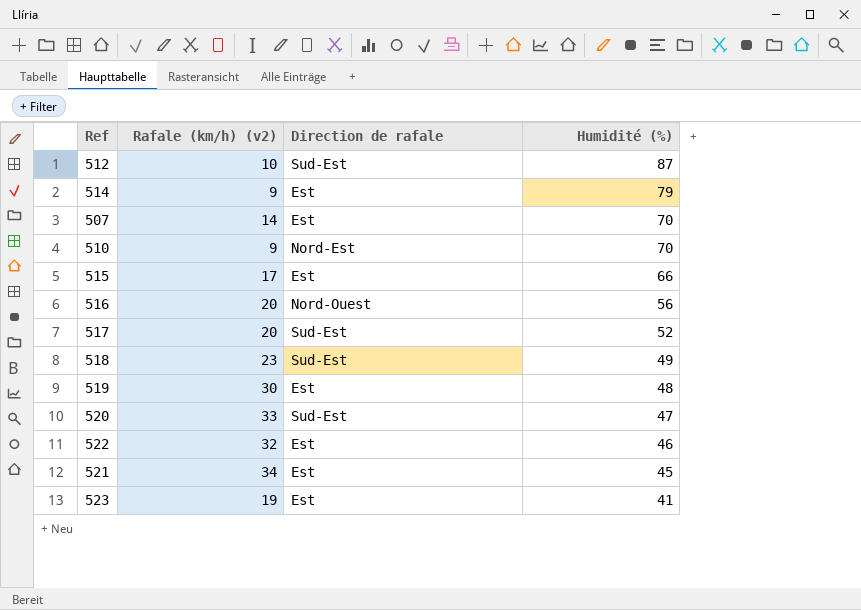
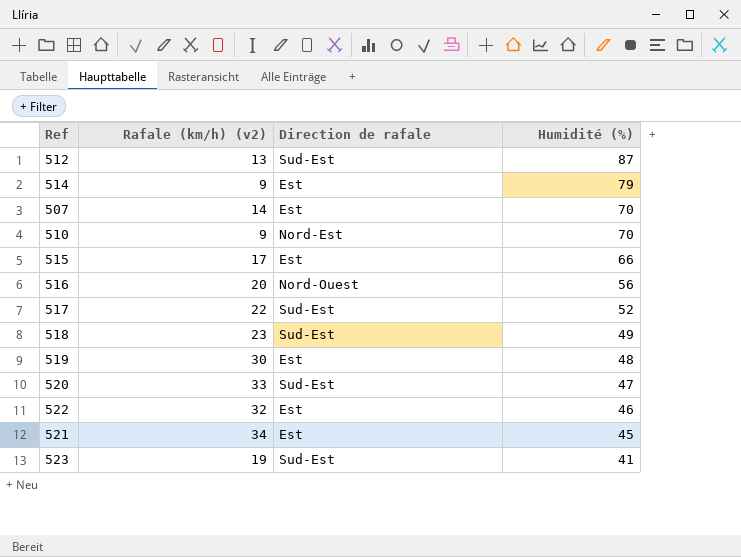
512 | Rafale (km/h) (v2): 10 -> 13
517 | Rafale (km/h) (v2): 20 -> 22
523 | Direction de rafale: Est -> Sud-Est

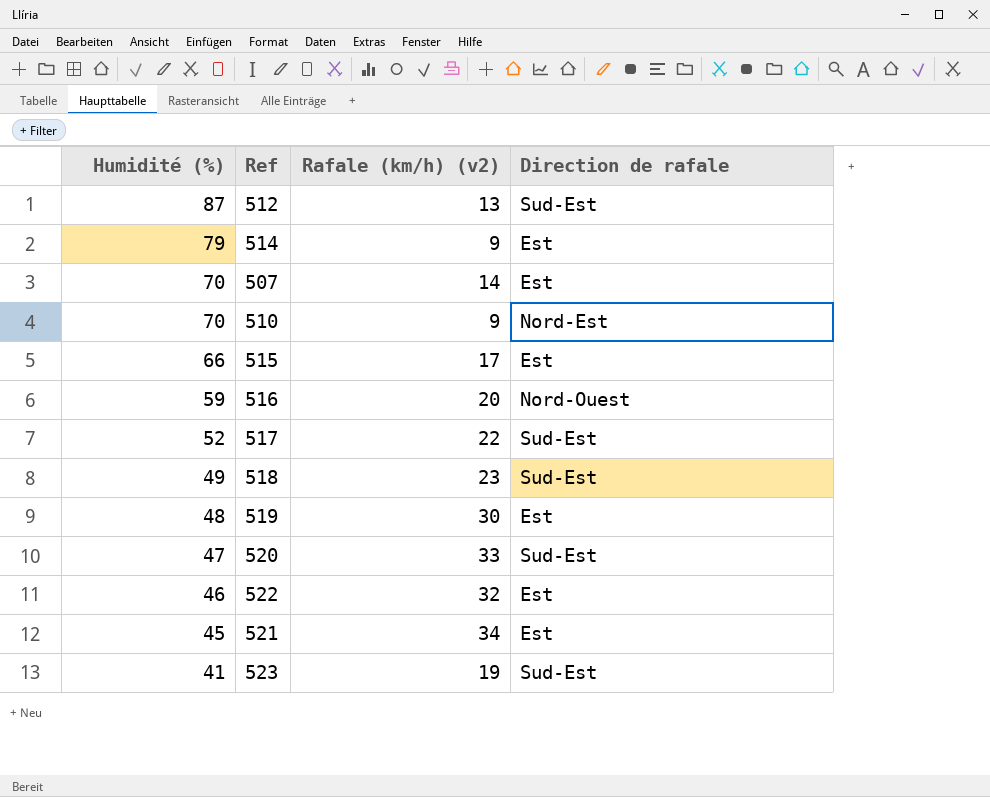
column Humidité (%) | position: 4 -> 1
516 | Humidité (%): 56 -> 59

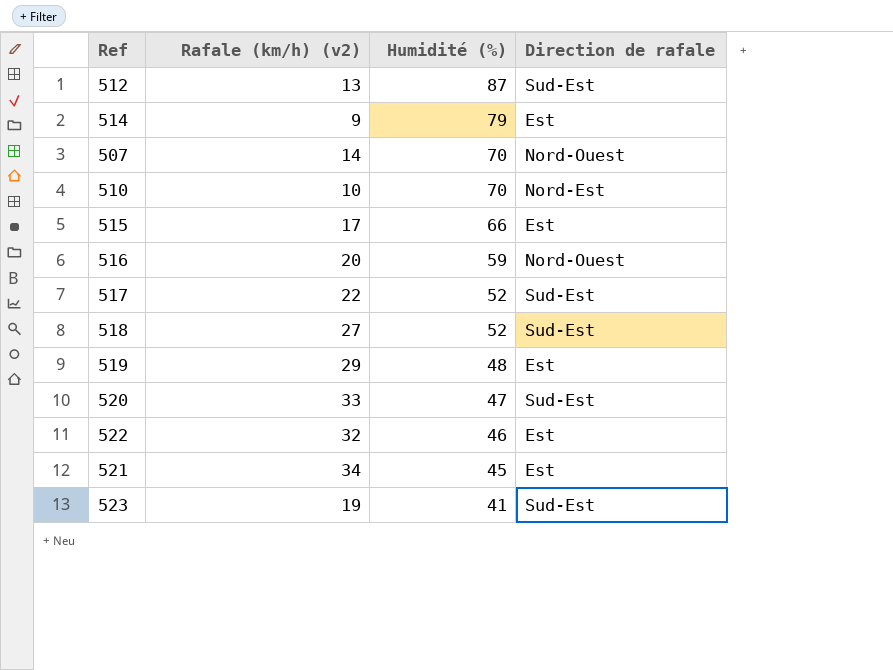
column Humidité (%) | position: 1 -> 3
507 | Direction de rafale: Est -> Nord-Ouest
510 | Rafale (km/h) (v2): 9 -> 10
518 | Rafale (km/h) (v2): 23 -> 27
518 | Humidité (%): 49 -> 52
519 | Rafale (km/h) (v2): 30 -> 29

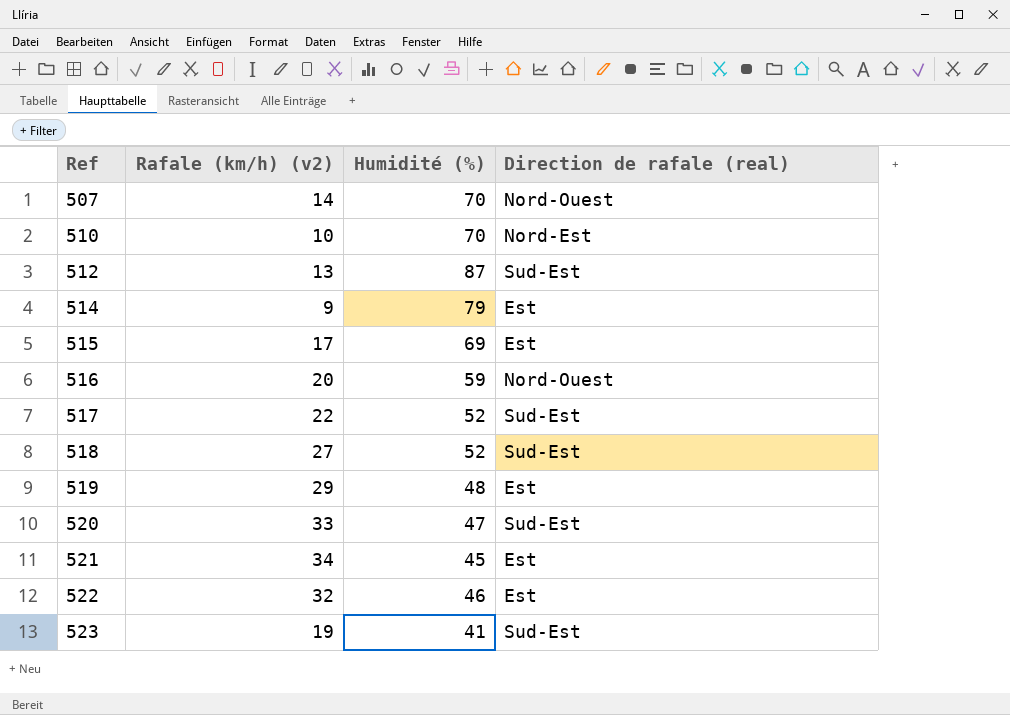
row order: Humidité (%) descending -> Ref ascending
column name: Direction de rafale -> Direction de rafale (real)
515 | Humidité (%): 66 -> 69

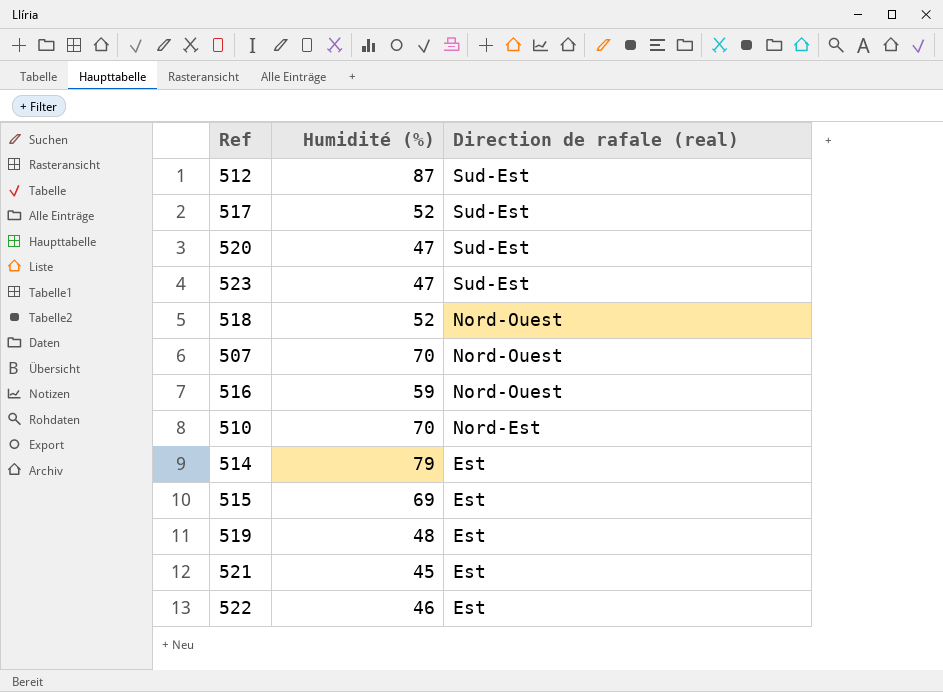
row order: Ref ascending -> Direction de rafale (real) descending
column Rafale (km/h) (v2) | position: 2 -> none
523 | Humidité (%): 41 -> 47
518 | Direction de rafale (real): Sud-Est -> Nord-Ouest

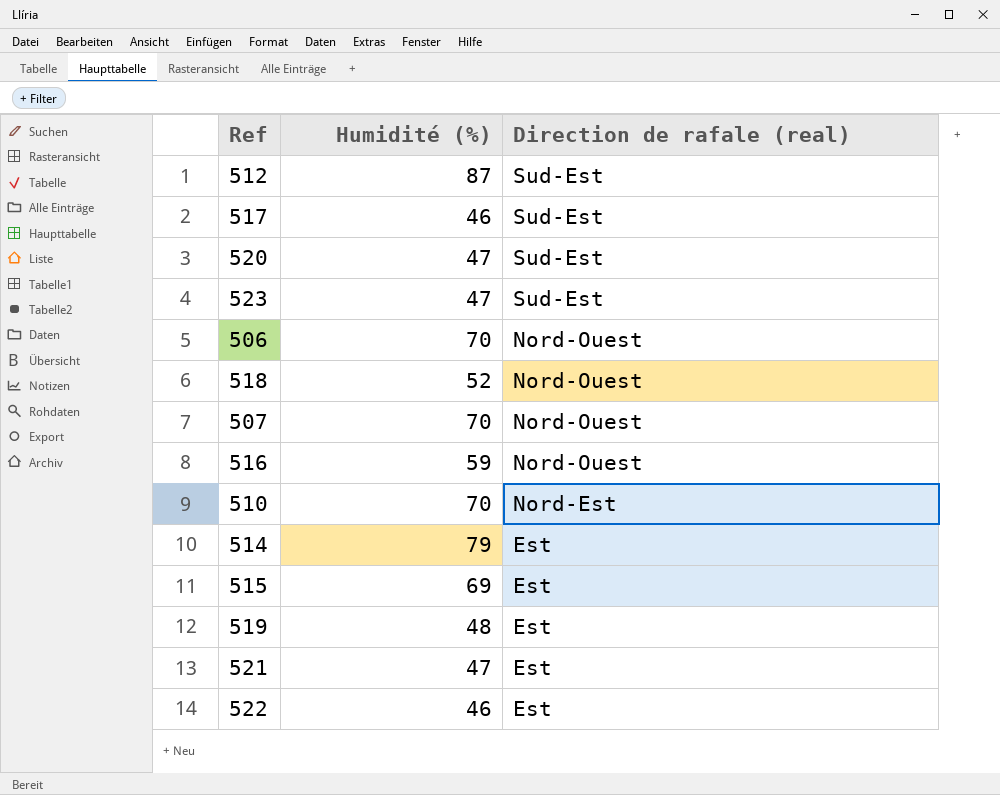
517 | Humidité (%): 52 -> 46
row 506: none -> 70 | Nord-Ouest
521 | Humidité (%): 45 -> 47

